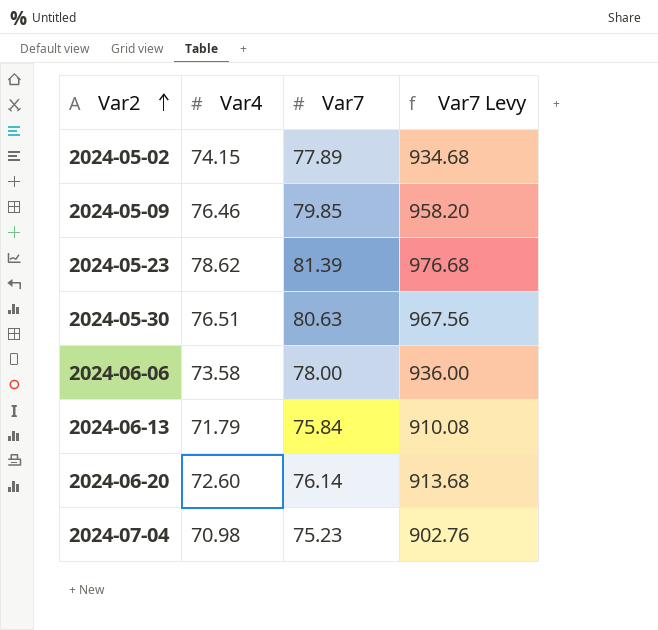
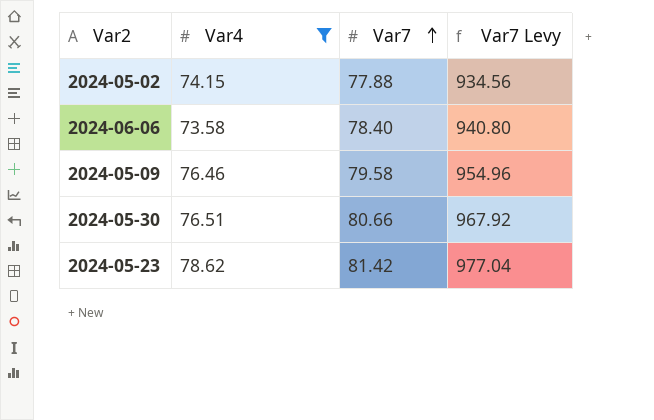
filter: none -> Var4 >= 73.58
row order: Var2 ascending -> Var7 ascending
2024-05-02 | Var7: 77.89 -> 77.88
2024-05-02 | Var7 Levy: 934.68 -> 934.56
2024-06-06 | Var7: 78.00 -> 78.40
2024-06-06 | Var7 Levy: 936.00 -> 940.80
2024-05-09 | Var7: 79.85 -> 79.58
2024-05-09 | Var7 Levy: 958.20 -> 954.96
2024-05-30 | Var7: 80.63 -> 80.66
2024-05-30 | Var7 Levy: 967.56 -> 967.92
2024-05-23 | Var7: 81.39 -> 81.42
2024-05-23 | Var7 Levy: 976.68 -> 977.04

